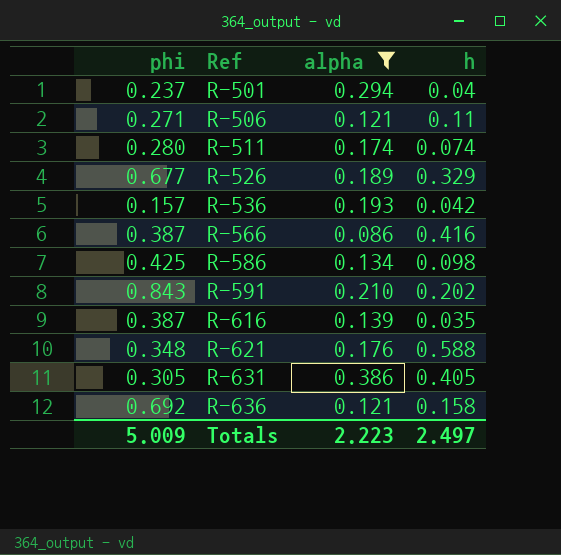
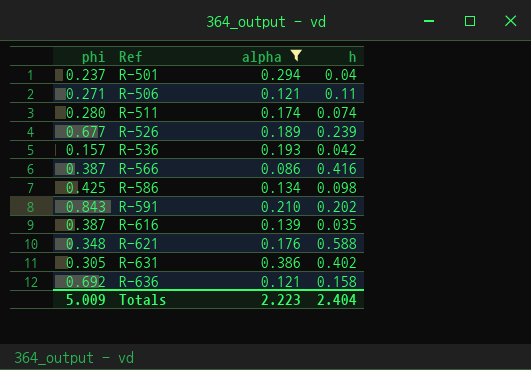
R-526 | h: 0.329 -> 0.239
R-631 | h: 0.405 -> 0.402
Totals | h: 2.497 -> 2.404

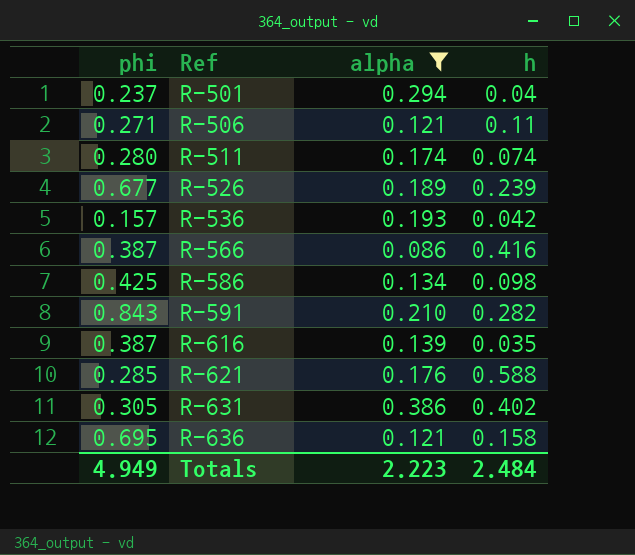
R-591 | h: 0.202 -> 0.282
R-621 | phi: 0.348 -> 0.285
R-636 | phi: 0.692 -> 0.695
Totals | phi: 5.009 -> 4.949
Totals | h: 2.404 -> 2.484

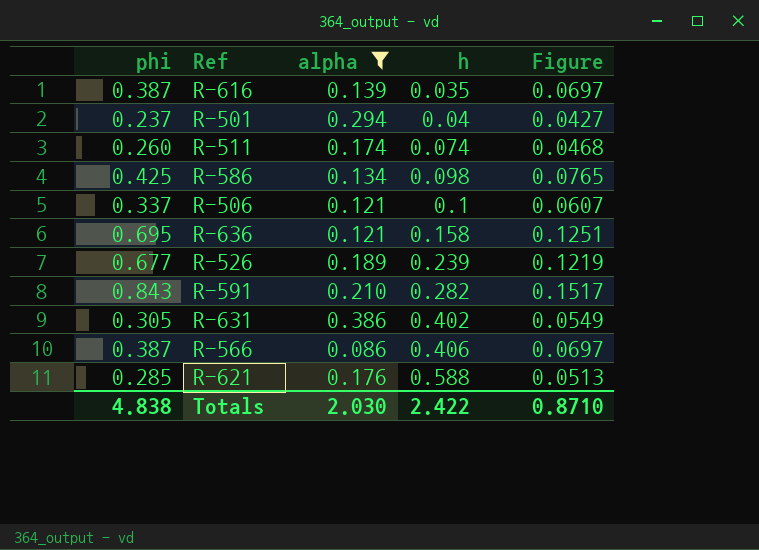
row order: Ref ascending -> h ascending
column Figure | formula: none -> [phi] * 0.18
row R-536: 0.157 | 0.193 | 0.042 -> none
R-511 | phi: 0.280 -> 0.260
R-506 | phi: 0.271 -> 0.337
R-506 | h: 0.11 -> 0.1
R-566 | h: 0.416 -> 0.406
Totals | phi: 4.949 -> 4.838
Totals | alpha: 2.223 -> 2.030
Totals | h: 2.484 -> 2.422

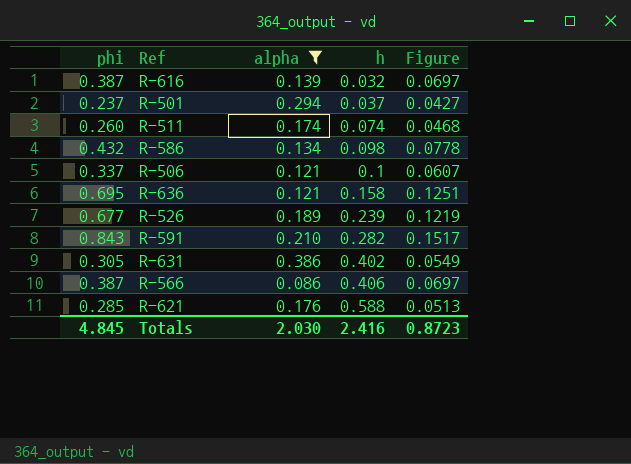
R-616 | h: 0.035 -> 0.032
R-501 | h: 0.04 -> 0.037
R-586 | phi: 0.425 -> 0.432
R-586 | Figure: 0.0765 -> 0.0778
Totals | phi: 4.838 -> 4.845
Totals | h: 2.422 -> 2.416
Totals | Figure: 0.8710 -> 0.8723

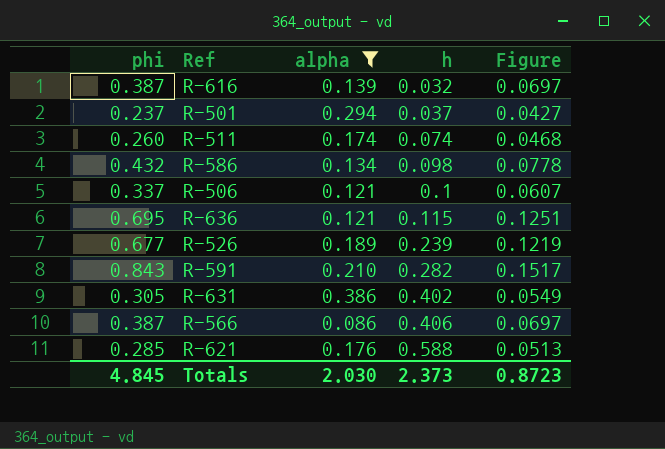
R-636 | h: 0.158 -> 0.115
Totals | h: 2.416 -> 2.373

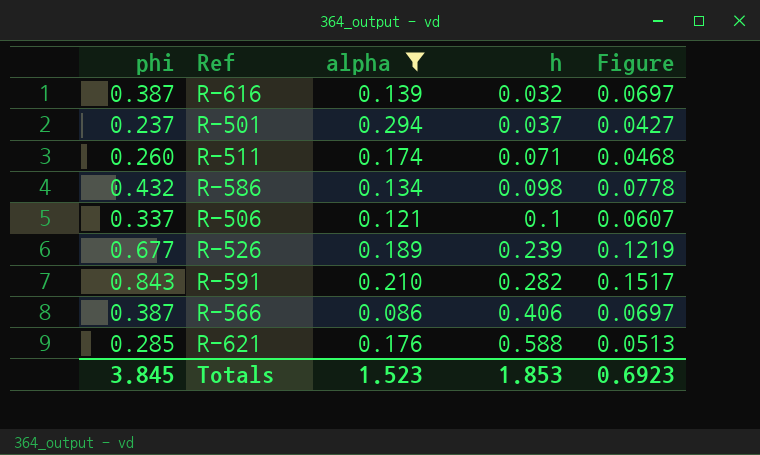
row R-636: 0.695 | 0.121 | 0.115 | 0.1251 -> none
row R-631: 0.305 | 0.386 | 0.402 | 0.0549 -> none
R-511 | h: 0.074 -> 0.071
Totals | phi: 4.845 -> 3.845
Totals | alpha: 2.030 -> 1.523
Totals | h: 2.373 -> 1.853
Totals | Figure: 0.8723 -> 0.6923

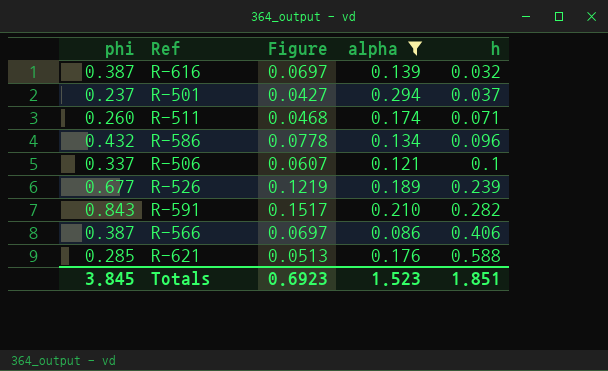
column Figure | position: 5 -> 3
R-586 | h: 0.098 -> 0.096
Totals | h: 1.853 -> 1.851

